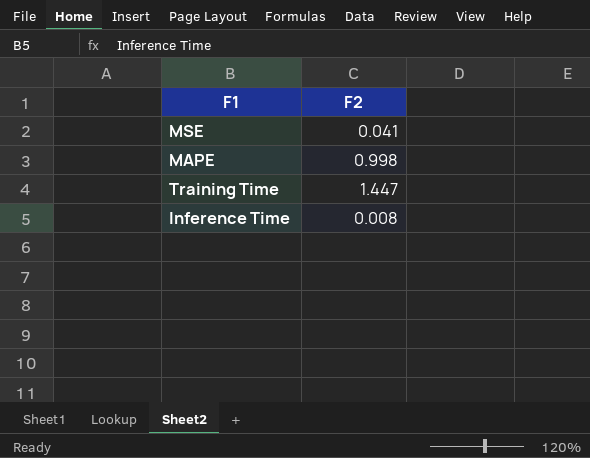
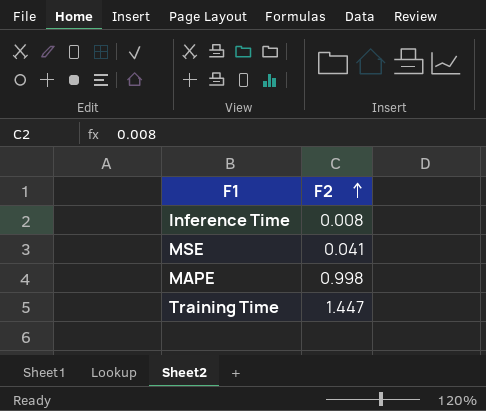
row order: none -> F2 ascending

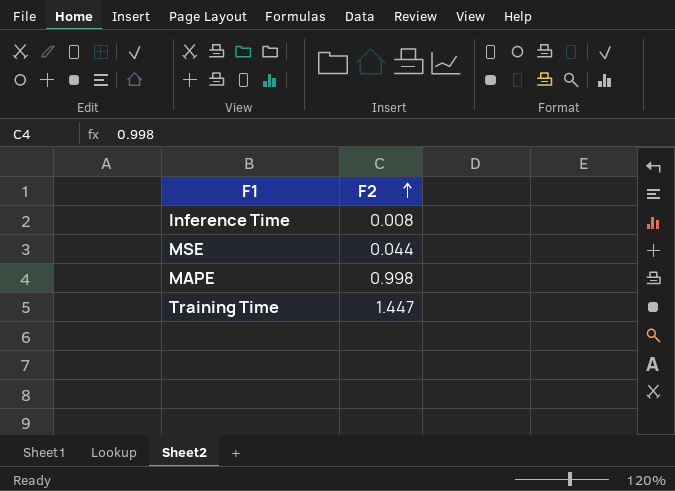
MSE | F2: 0.041 -> 0.044

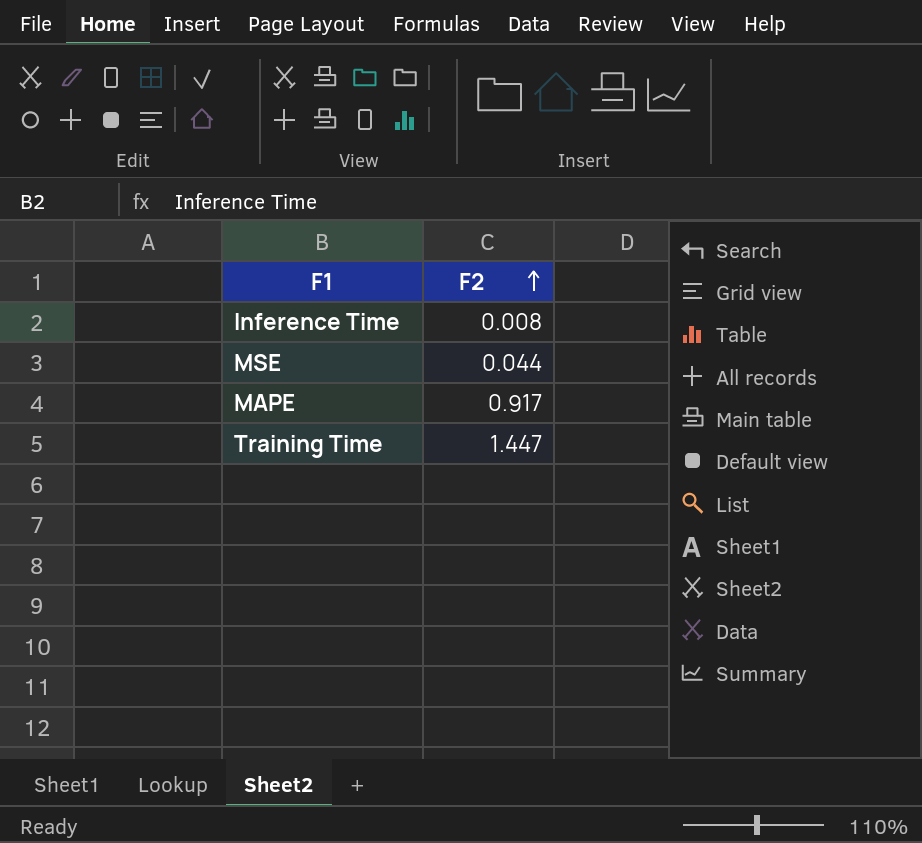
MAPE | F2: 0.998 -> 0.917

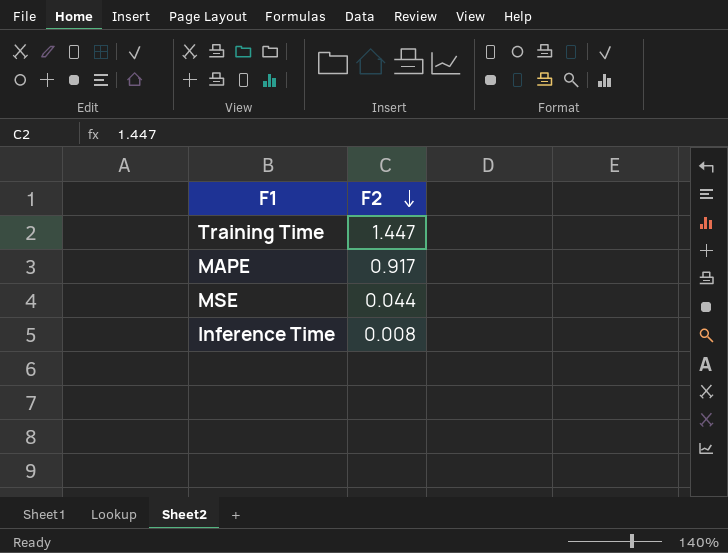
row order: F2 ascending -> F2 descending

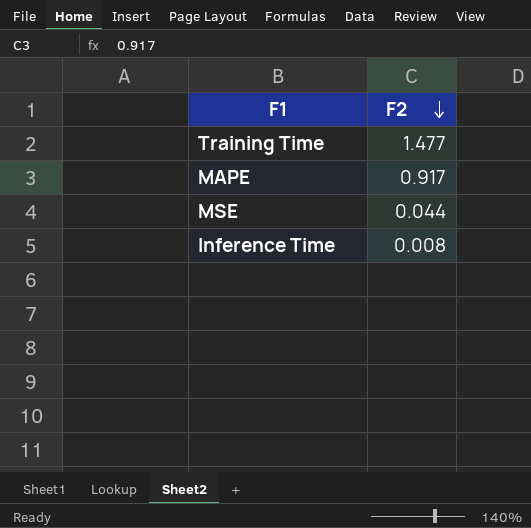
Training Time | F2: 1.447 -> 1.477

